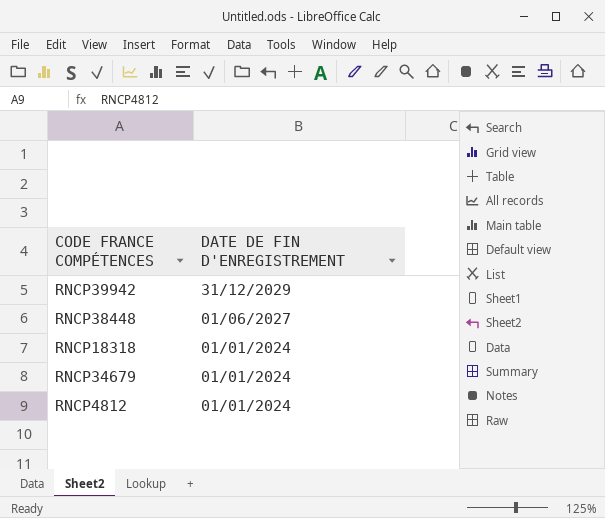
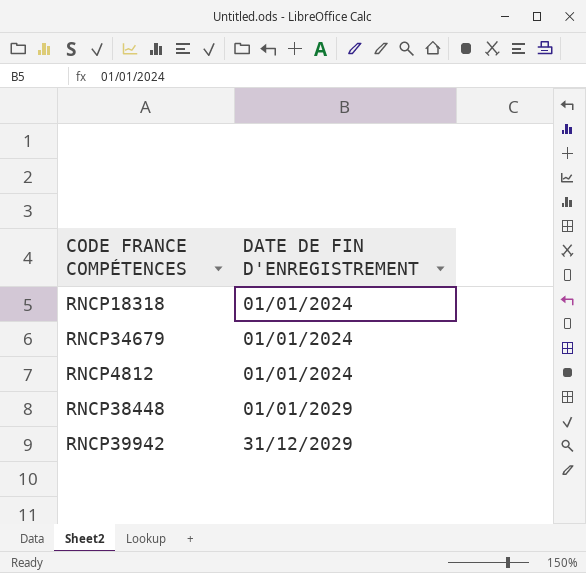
row order: DATE DE FIN D'ENREGISTREMENT descending -> DATE DE FIN D'ENREGISTREMENT ascending
RNCP38448 | DATE DE FIN D'ENREGISTREMENT: 01/06/2027 -> 01/01/2029

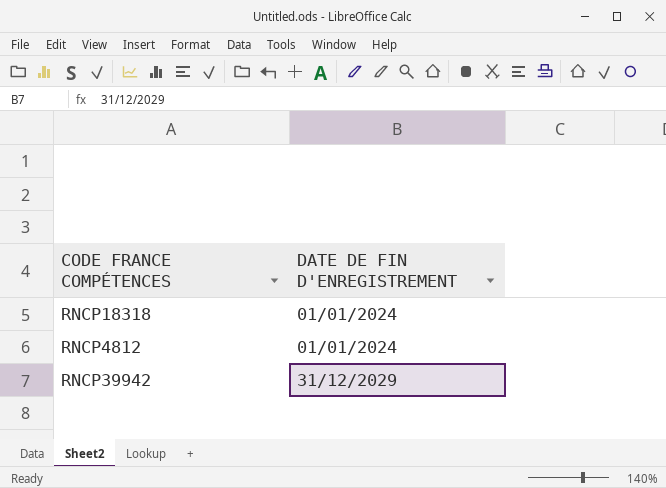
row RNCP34679: 01/01/2024 -> none
row RNCP38448: 01/01/2029 -> none

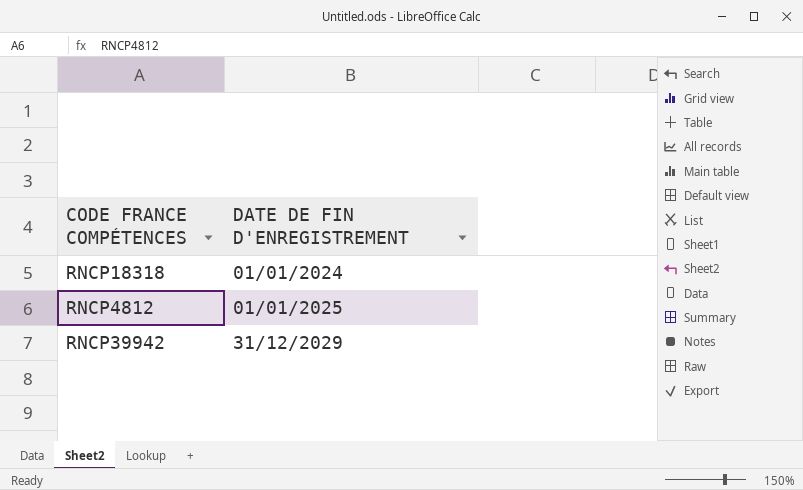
RNCP4812 | DATE DE FIN D'ENREGISTREMENT: 01/01/2024 -> 01/01/2025

